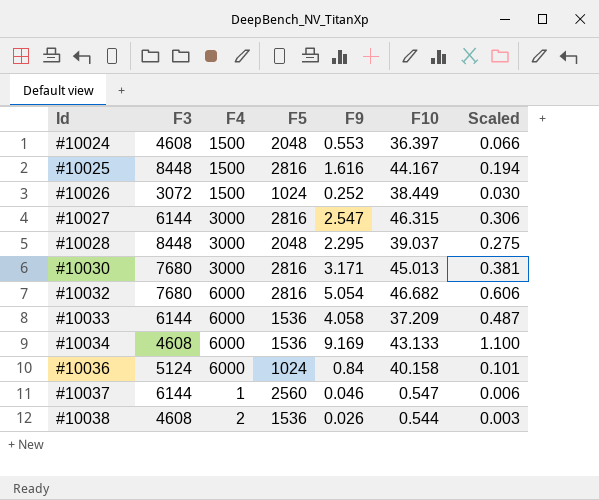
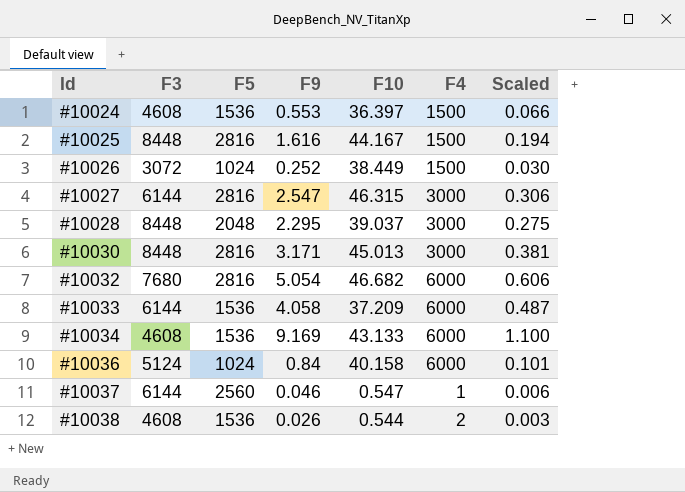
column F4 | position: 3 -> 6
#10024 | F5: 2048 -> 1536
#10030 | F3: 7680 -> 8448

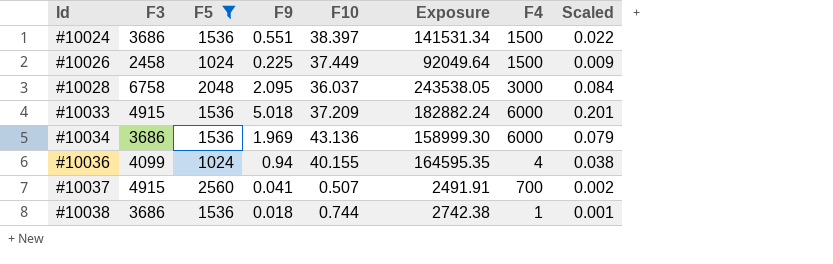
filter: none -> F5 != 2816
column Exposure | formula: none -> [F3] * [F10]
column Scaled | formula: [F9] * 0.12 -> [F9] * 0.04
#10024 | F3: 4608 -> 3686
#10024 | F9: 0.553 -> 0.551
#10024 | F10: 36.397 -> 38.397
#10026 | F3: 3072 -> 2458
#10026 | F9: 0.252 -> 0.225
#10026 | F10: 38.449 -> 37.449
#10028 | F3: 8448 -> 6758
#10028 | F9: 2.295 -> 2.095
#10028 | F10: 39.037 -> 36.037
#10033 | F3: 6144 -> 4915
#10033 | F9: 4.058 -> 5.018
#10034 | F3: 4608 -> 3686
#10034 | F9: 9.169 -> 1.969
#10034 | F10: 43.133 -> 43.136
#10036 | F3: 5124 -> 4099
#10036 | F9: 0.84 -> 0.94
#10036 | F10: 40.158 -> 40.155
#10036 | F4: 6000 -> 4
#10037 | F3: 6144 -> 4915
#10037 | F9: 0.046 -> 0.041
#10037 | F10: 0.547 -> 0.507
#10037 | F4: 1 -> 700
#10038 | F3: 4608 -> 3686
#10038 | F9: 0.026 -> 0.018
#10038 | F10: 0.544 -> 0.744
#10038 | F4: 2 -> 1

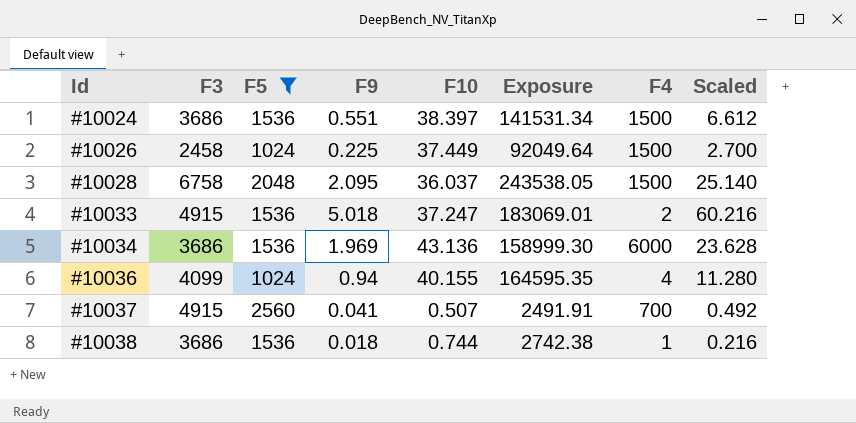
column Scaled | formula: [F9] * 0.04 -> [F9] * 12
#10028 | F4: 3000 -> 1500
#10033 | F10: 37.209 -> 37.247
#10033 | Exposure: 182882.24 -> 183069.01
#10033 | F4: 6000 -> 2

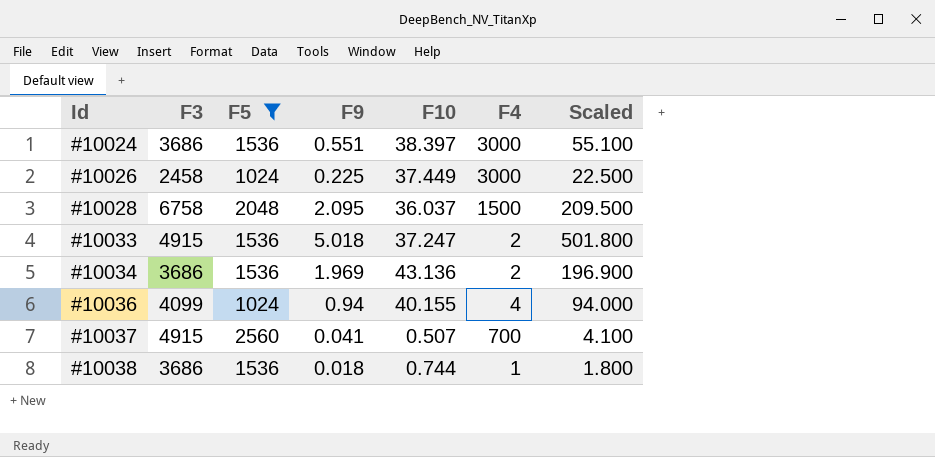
column Exposure | formula: [F3] * [F10] -> none
column Scaled | formula: [F9] * 12 -> [F9] * 100
#10024 | F4: 1500 -> 3000
#10026 | F4: 1500 -> 3000
#10034 | F4: 6000 -> 2

